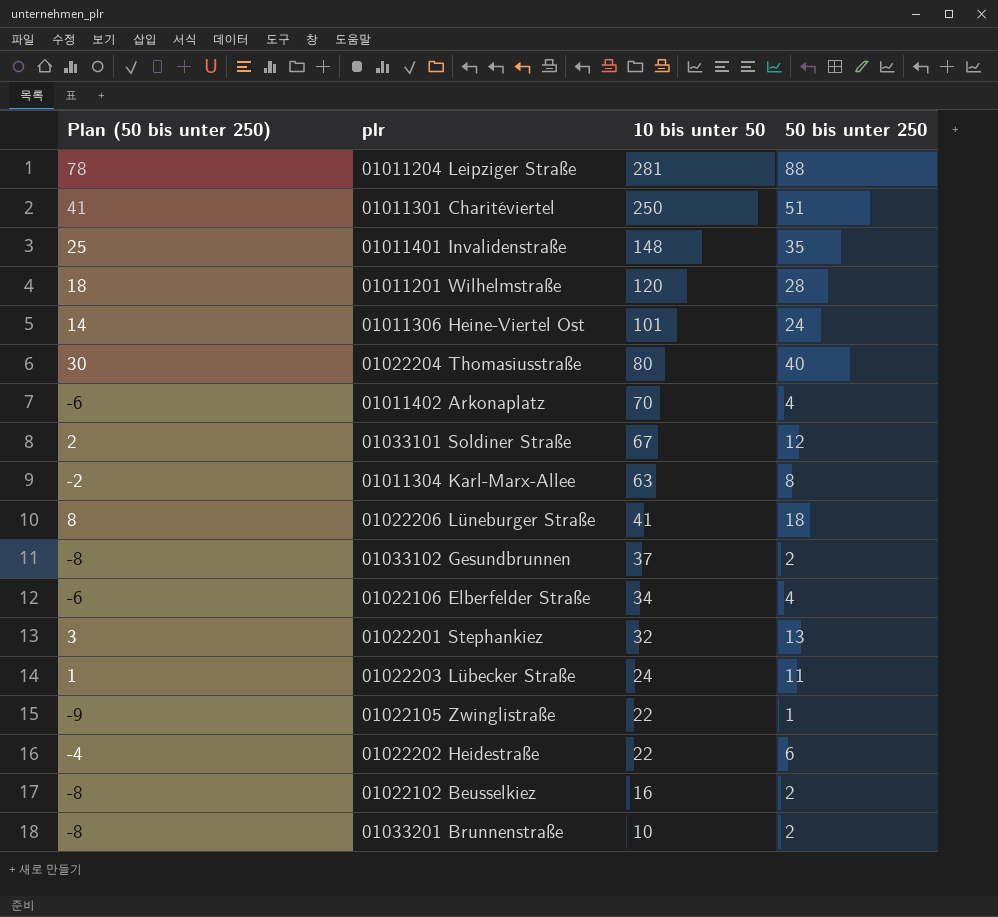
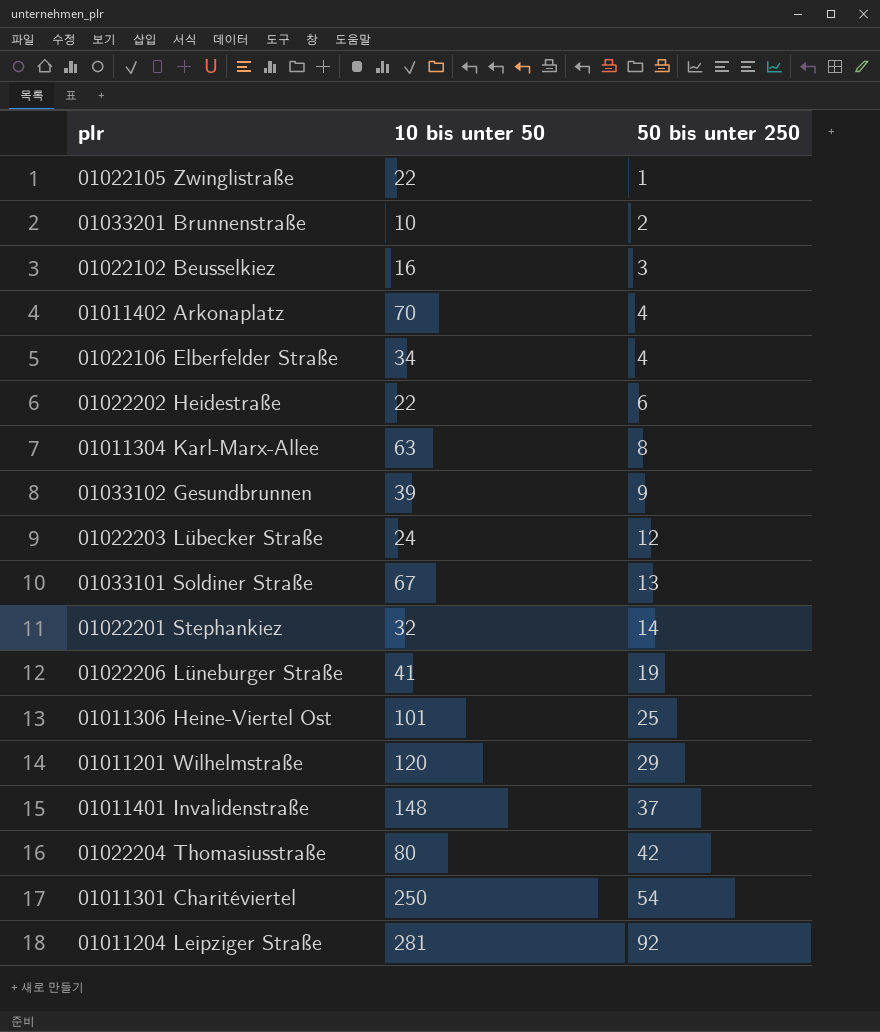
row order: 10 bis unter 50 descending -> 50 bis unter 250 ascending
column Plan (50 bis unter 250) | formula: [50 bis unter 250] - 10 -> none
01022102 Beusselkiez | 50 bis unter 250: 2 -> 3
01033102 Gesundbrunnen | 10 bis unter 50: 37 -> 39
01033102 Gesundbrunnen | 50 bis unter 250: 2 -> 9
01022203 Lübecker Straße | 50 bis unter 250: 11 -> 12
01033101 Soldiner Straße | 50 bis unter 250: 12 -> 13
01022201 Stephankiez | 50 bis unter 250: 13 -> 14
01022206 Lüneburger Straße | 50 bis unter 250: 18 -> 19
01011306 Heine-Viertel Ost | 50 bis unter 250: 24 -> 25
01011201 Wilhelmstraße | 50 bis unter 250: 28 -> 29
01011401 Invalidenstraße | 50 bis unter 250: 35 -> 37
01022204 Thomasiusstraße | 50 bis unter 250: 40 -> 42
01011301 Charitéviertel | 50 bis unter 250: 51 -> 54
01011204 Leipziger Straße | 50 bis unter 250: 88 -> 92

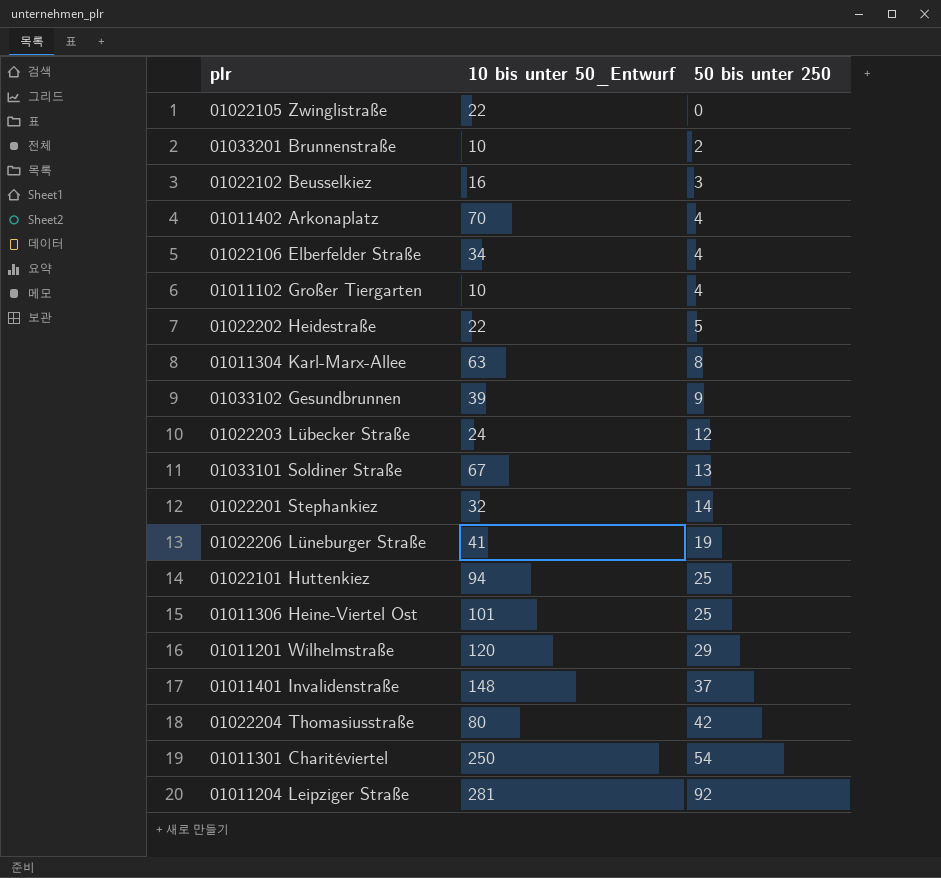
column name: 10 bis unter 50 -> 10 bis unter 50_Entwurf
01022105 Zwinglistraße | 50 bis unter 250: 1 -> 0
row 01011102 Großer Tiergarten: none -> 10 | 4
01022202 Heidestraße | 50 bis unter 250: 6 -> 5
row 01022101 Huttenkiez: none -> 94 | 25

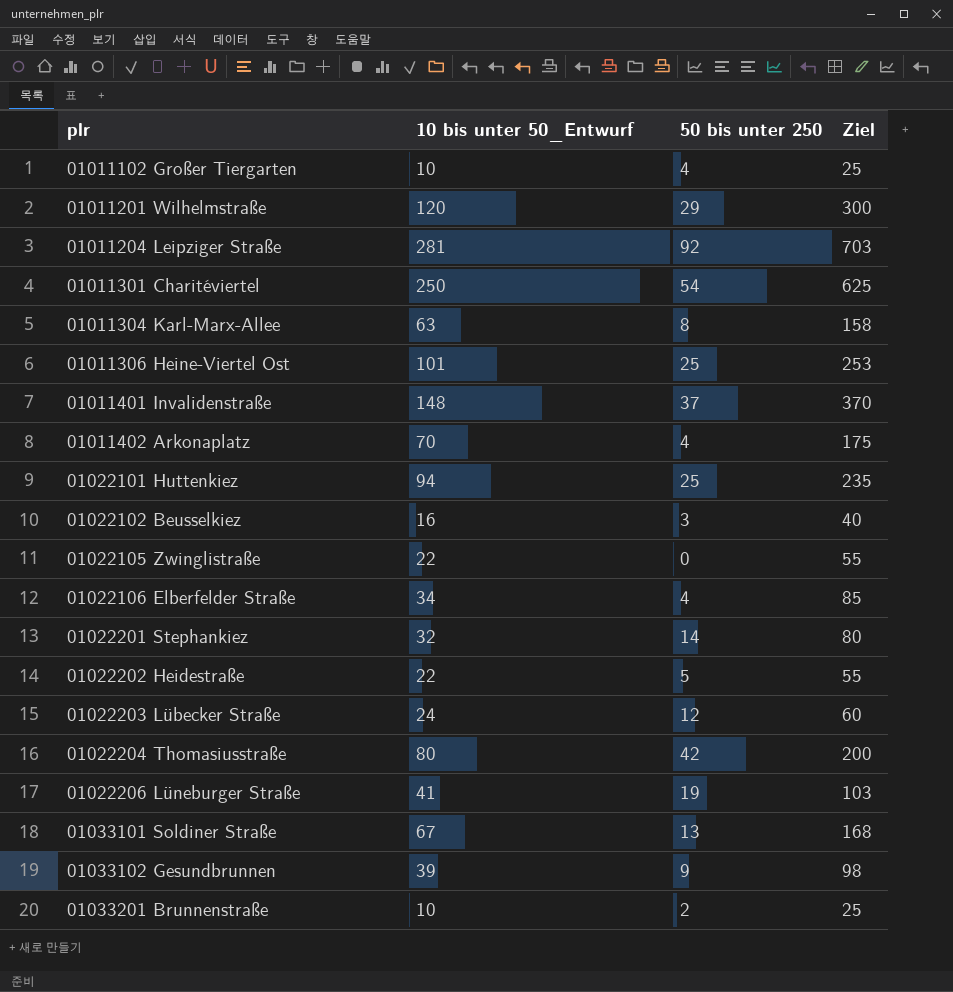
row order: 50 bis unter 250 ascending -> plr ascending
column Ziel | formula: none -> [10 bis unter 50_Entwurf] * 2,5

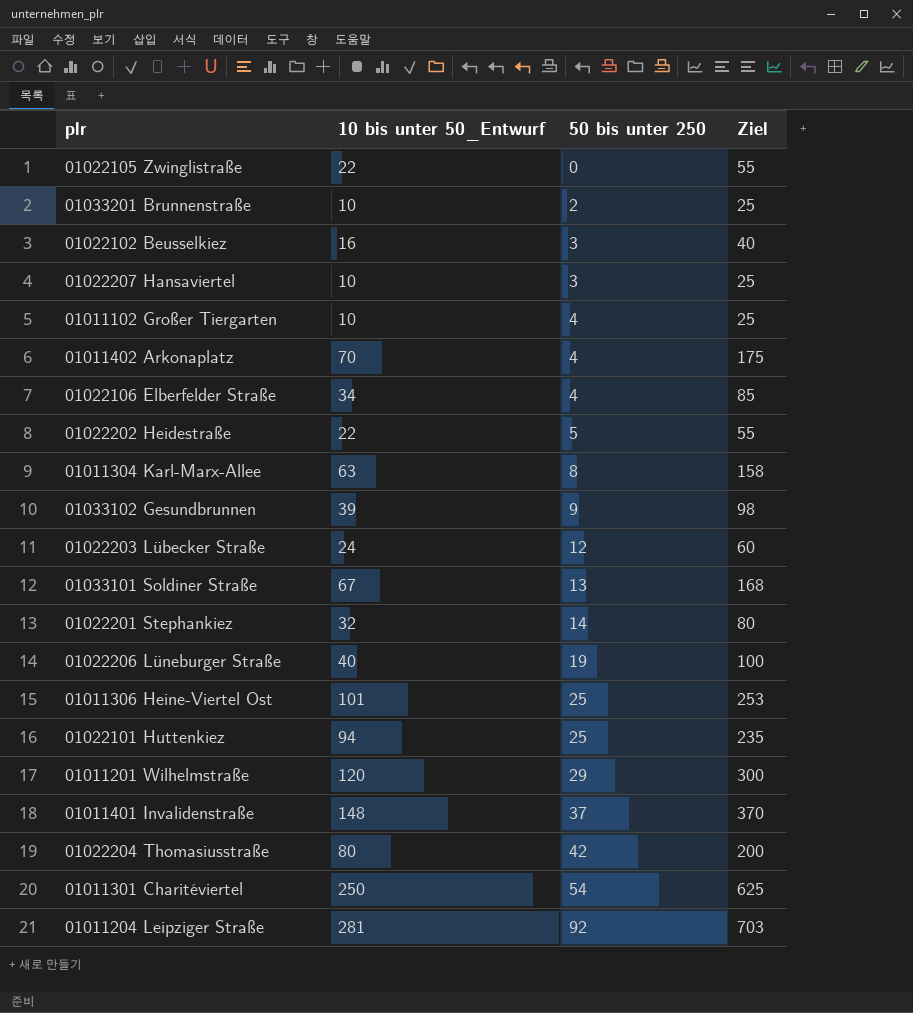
row order: plr ascending -> 50 bis unter 250 ascending
row 01022207 Hansaviertel: none -> 10 | 3 | 25
01022206 Lüneburger Straße | 10 bis unter 50_Entwurf: 41 -> 40
01022206 Lüneburger Straße | Ziel: 103 -> 100

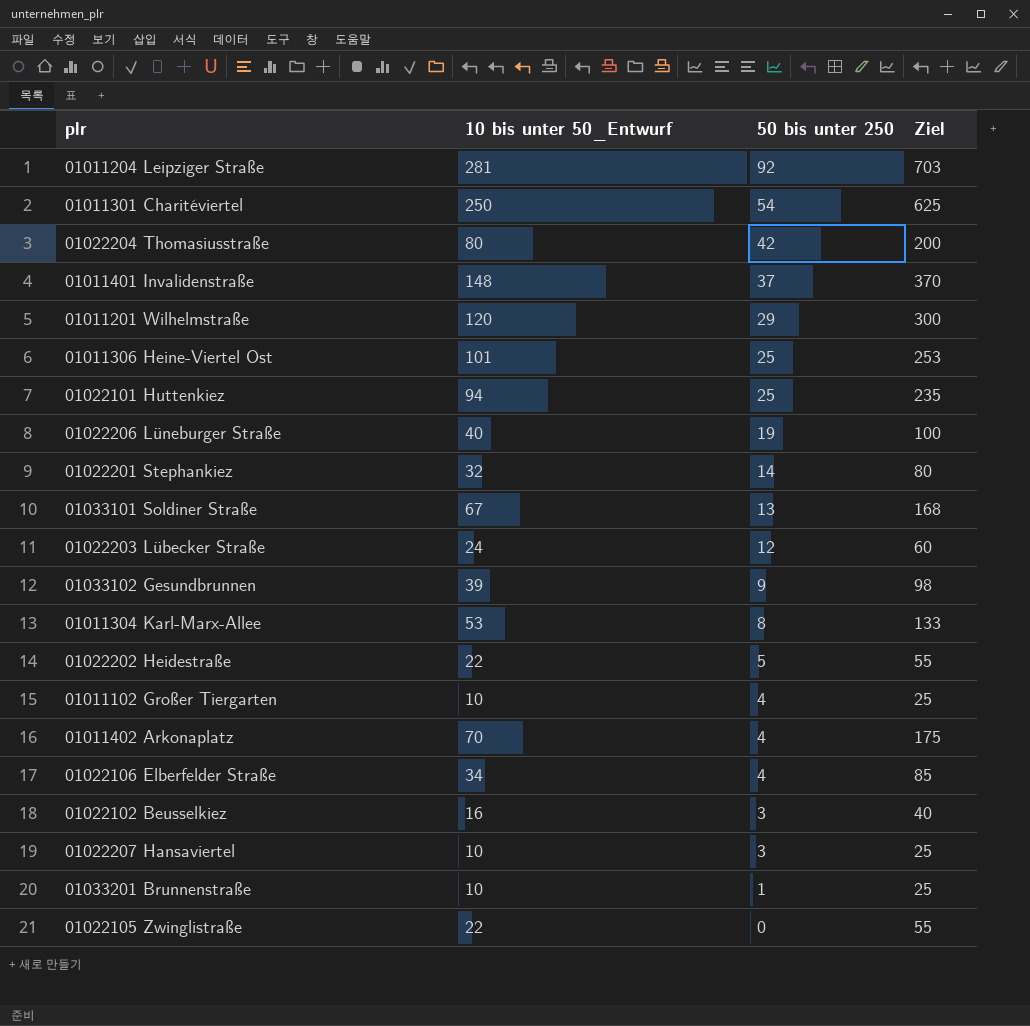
row order: 50 bis unter 250 ascending -> 50 bis unter 250 descending
01011304 Karl-Marx-Allee | 10 bis unter 50_Entwurf: 63 -> 53
01011304 Karl-Marx-Allee | Ziel: 158 -> 133
01033201 Brunnenstraße | 50 bis unter 250: 2 -> 1

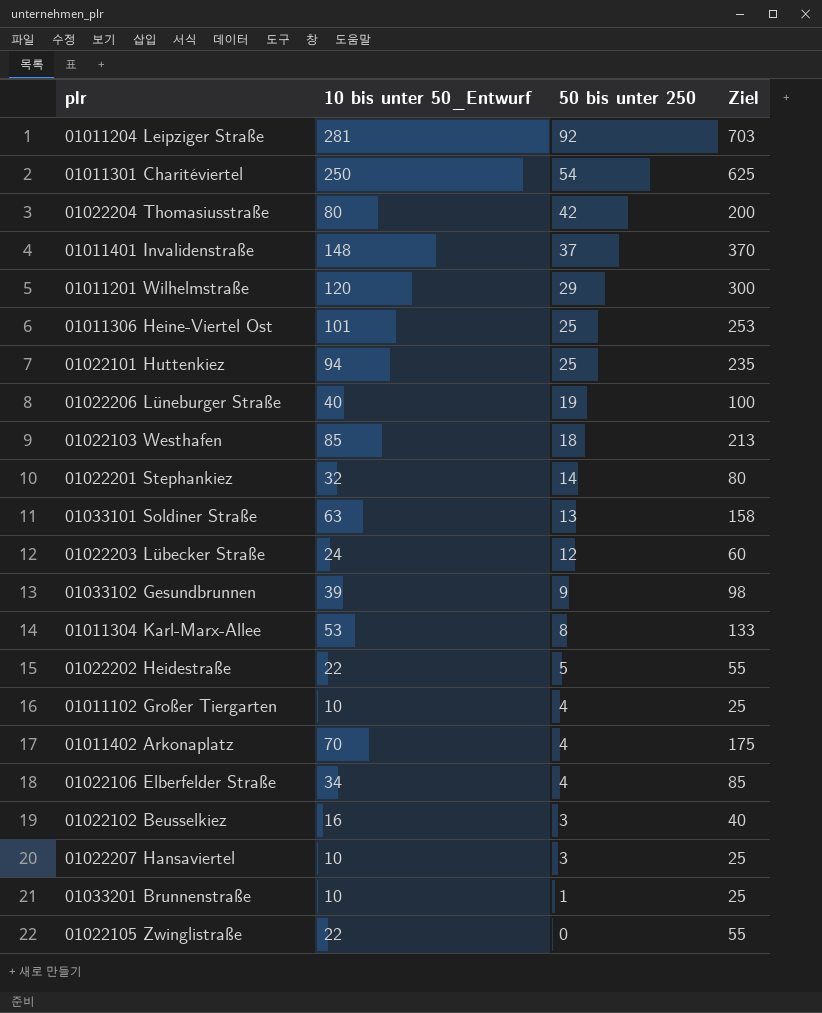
row 01022103 Westhafen: none -> 85 | 18 | 213
01033101 Soldiner Straße | 10 bis unter 50_Entwurf: 67 -> 63
01033101 Soldiner Straße | Ziel: 168 -> 158

